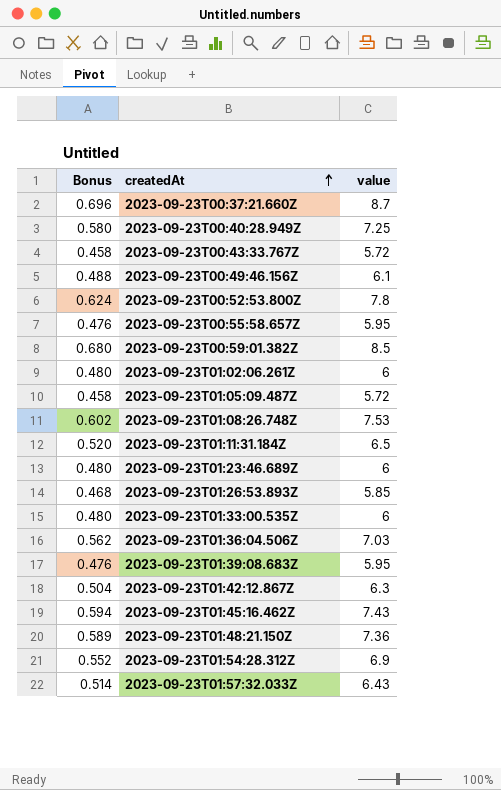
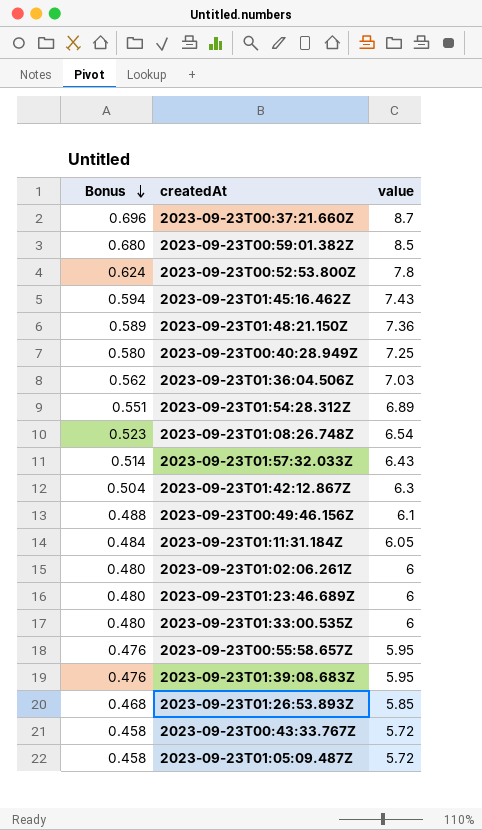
row order: createdAt ascending -> Bonus descending
2023-09-23T01:54:28.312Z | Bonus: 0.552 -> 0.551
2023-09-23T01:54:28.312Z | value: 6.9 -> 6.89
2023-09-23T01:08:26.748Z | Bonus: 0.602 -> 0.523
2023-09-23T01:08:26.748Z | value: 7.53 -> 6.54
2023-09-23T01:11:31.184Z | Bonus: 0.520 -> 0.484
2023-09-23T01:11:31.184Z | value: 6.5 -> 6.05

